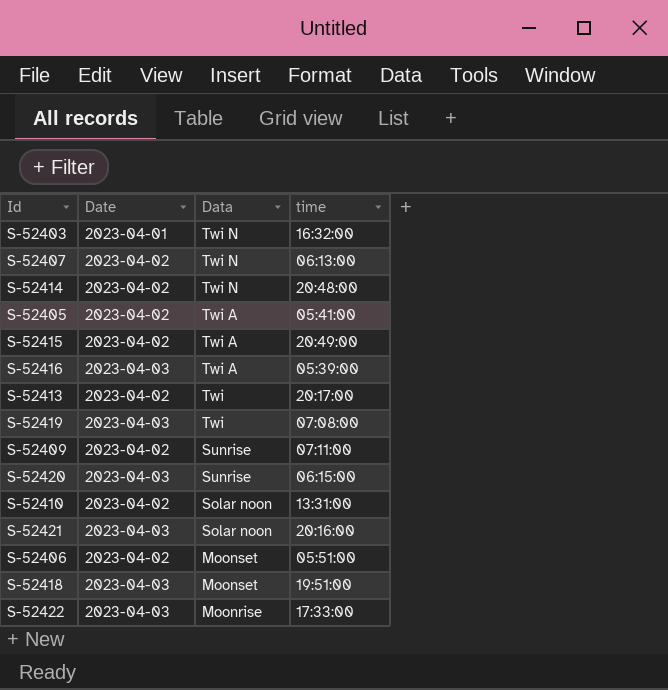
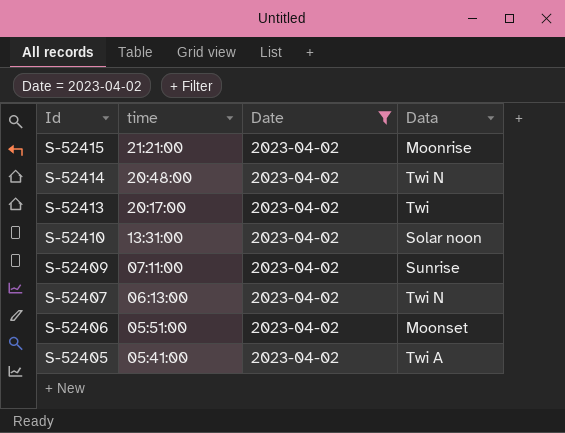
filter: none -> Date = 2023-04-02
row order: Data descending -> Id descending
column time | position: 4 -> 2
S-52415 | time: 20:49:00 -> 21:21:00
S-52415 | Data: Twi A -> Moonrise

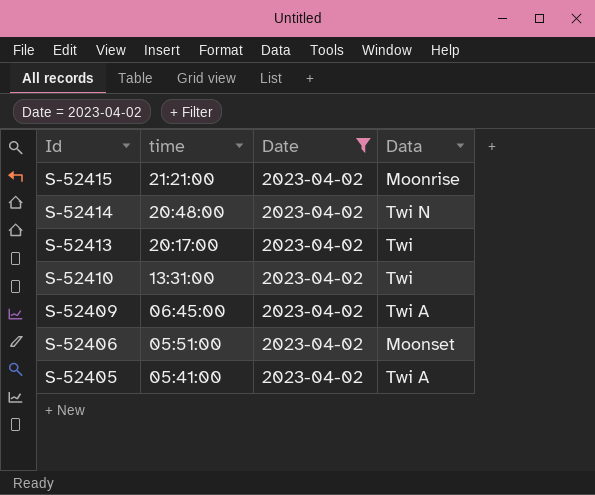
row S-52407: 06:13:00 | 2023-04-02 | Twi N -> none
S-52410 | Data: Solar noon -> Twi
S-52409 | time: 07:11:00 -> 06:45:00
S-52409 | Data: Sunrise -> Twi A

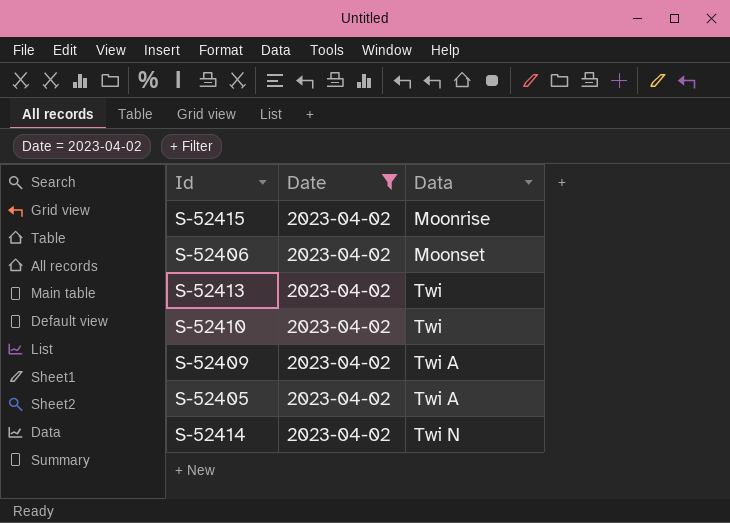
row order: Id descending -> Data ascending
column time | position: 2 -> none

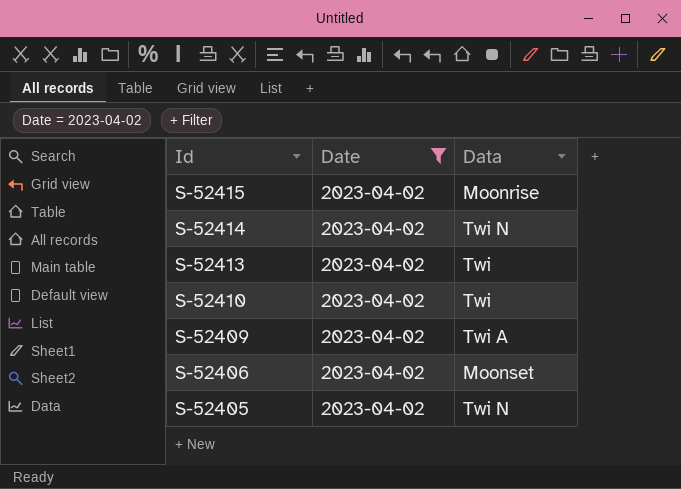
row order: Data ascending -> Id descending
S-52405 | Data: Twi A -> Twi N

